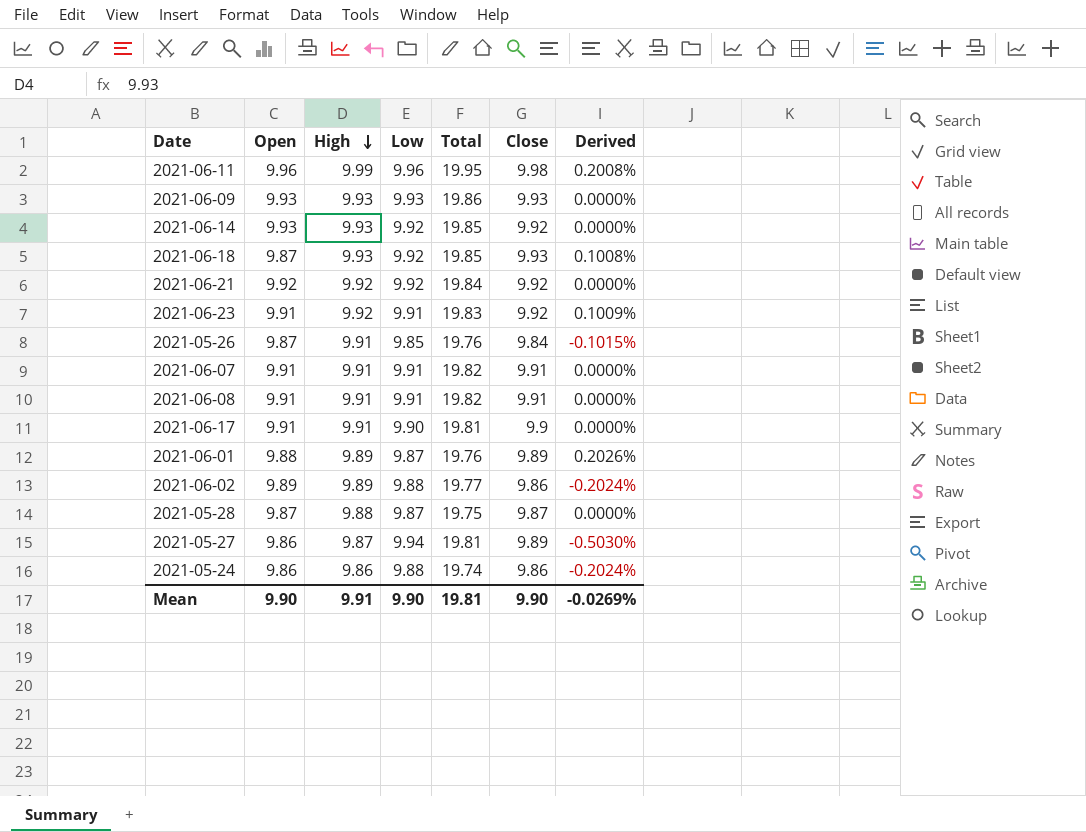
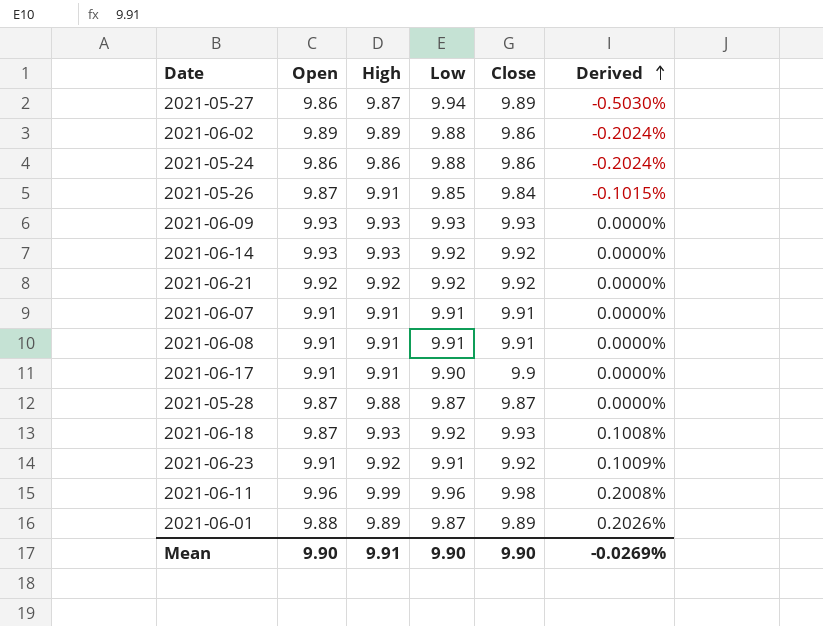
row order: High descending -> Derived ascending
column Total | formula: [High] + [Low] -> none

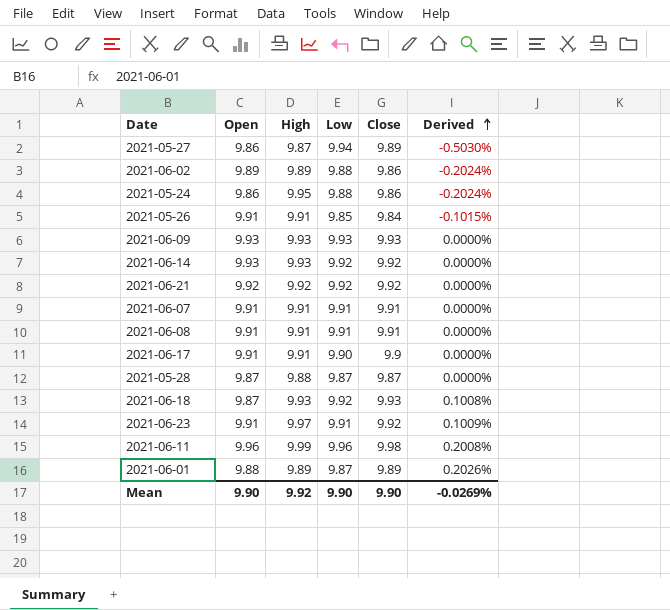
2021-05-24 | High: 9.86 -> 9.95
2021-05-26 | Open: 9.87 -> 9.91
2021-06-23 | High: 9.92 -> 9.97
Mean | High: 9.91 -> 9.92

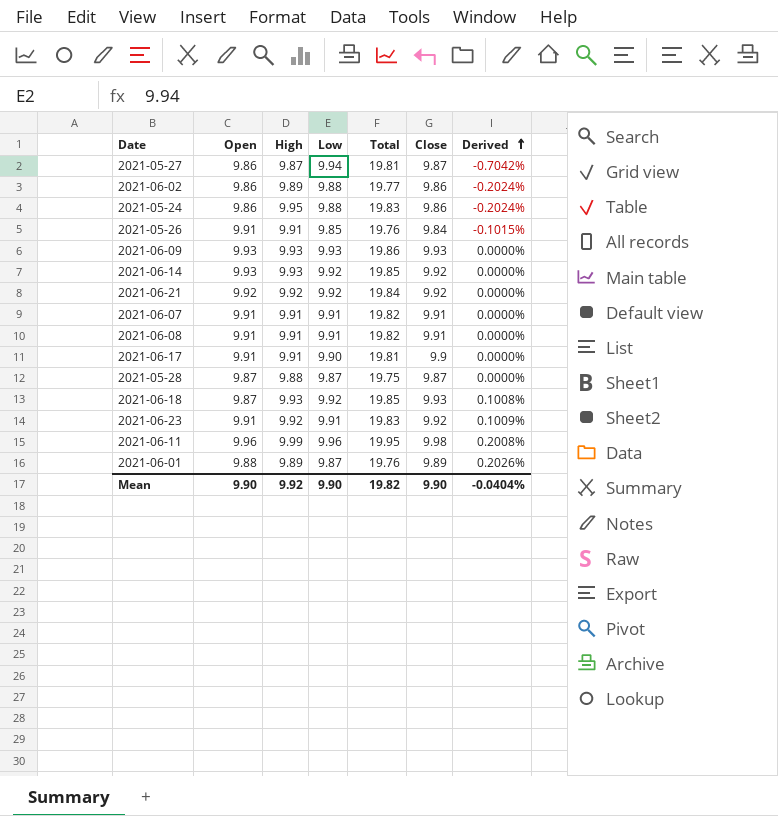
column Total | formula: none -> [High] + [Low]
2021-05-27 | Close: 9.89 -> 9.87
2021-05-27 | Derived: -0.5030% -> -0.7042%
2021-06-02 | Open: 9.89 -> 9.86
2021-06-23 | High: 9.97 -> 9.92
Mean | Derived: -0.0269% -> -0.0404%

